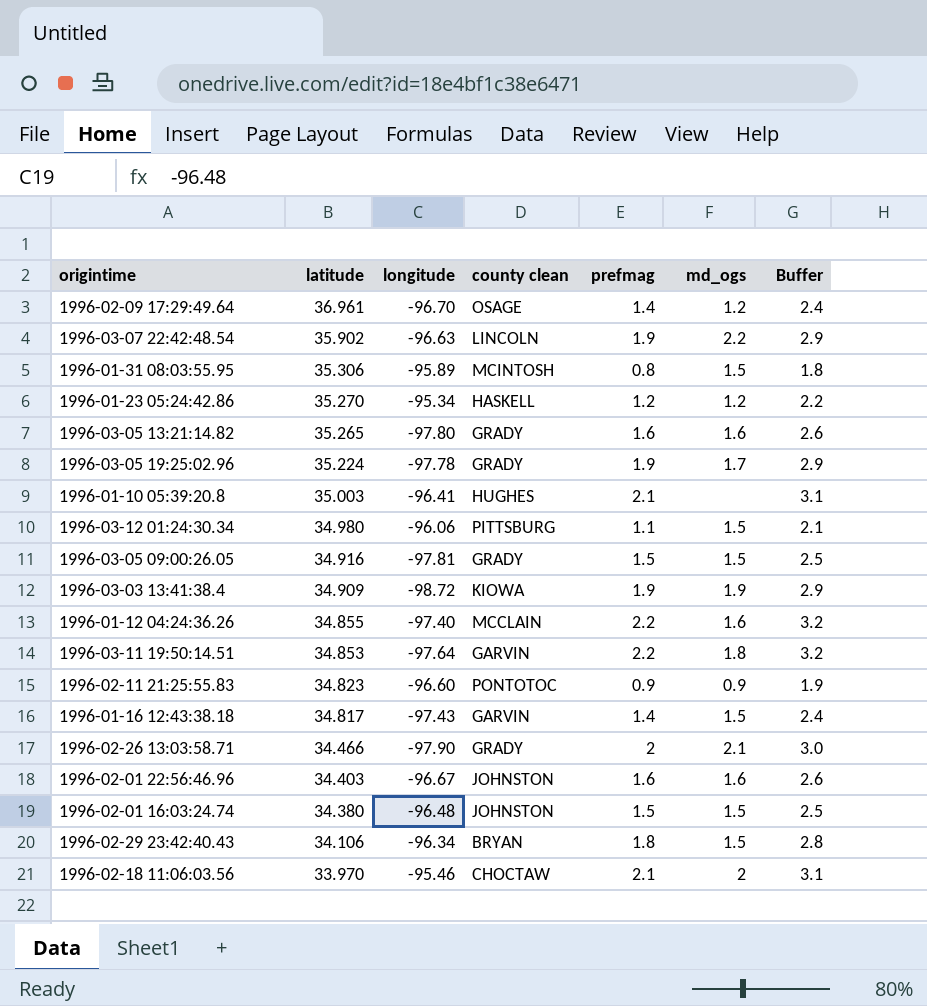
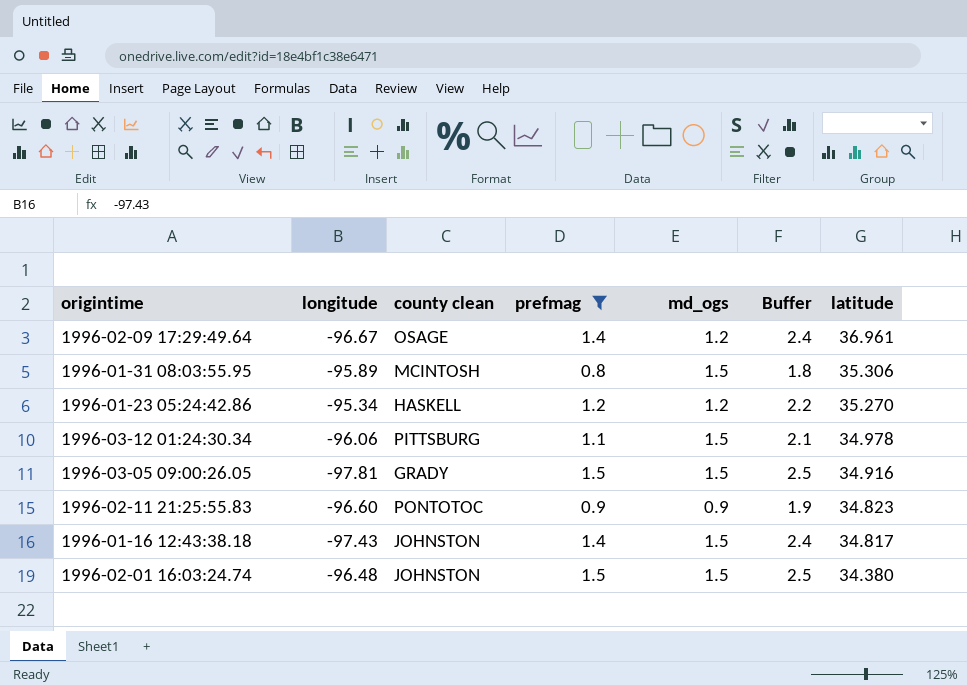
filter: none -> prefmag <= 1.5
column latitude | position: 2 -> 7
1996-02-09 17:29:49.64 | longitude: -96.70 -> -96.67
1996-03-12 01:24:30.34 | latitude: 34.980 -> 34.978
1996-01-16 12:43:38.18 | county clean: GARVIN -> JOHNSTON

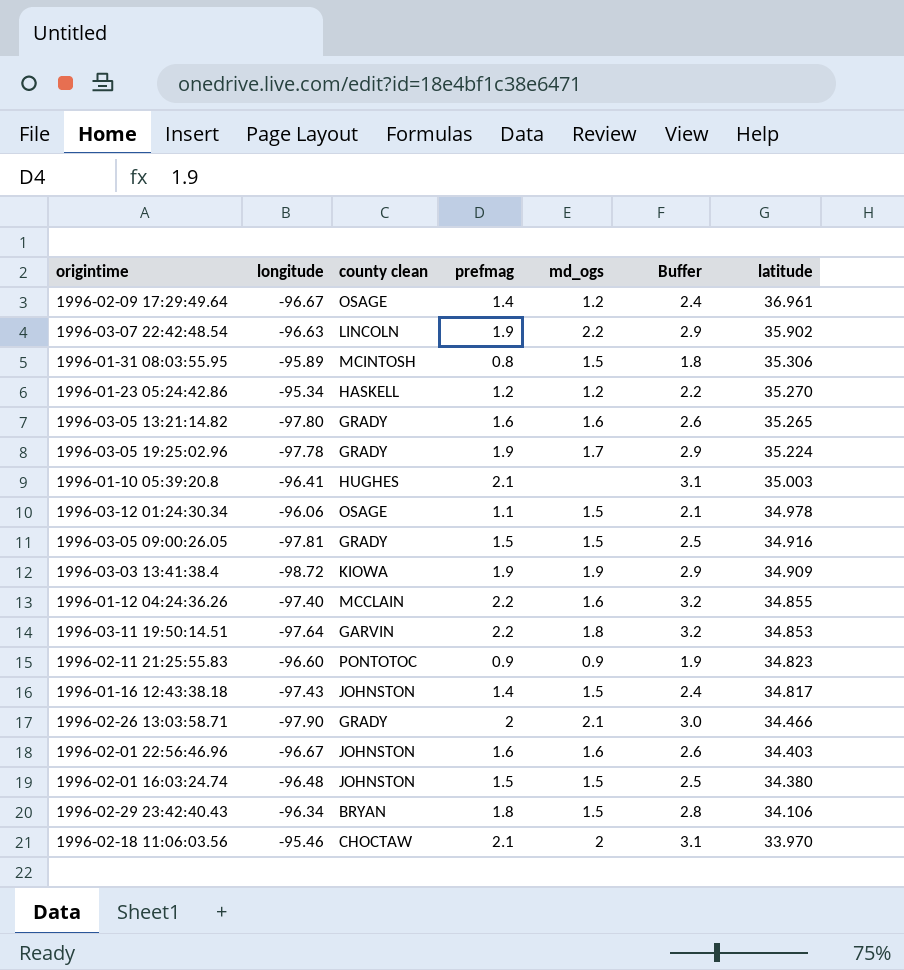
filter: prefmag <= 1.5 -> none
1996-03-12 01:24:30.34 | county clean: PITTSBURG -> OSAGE

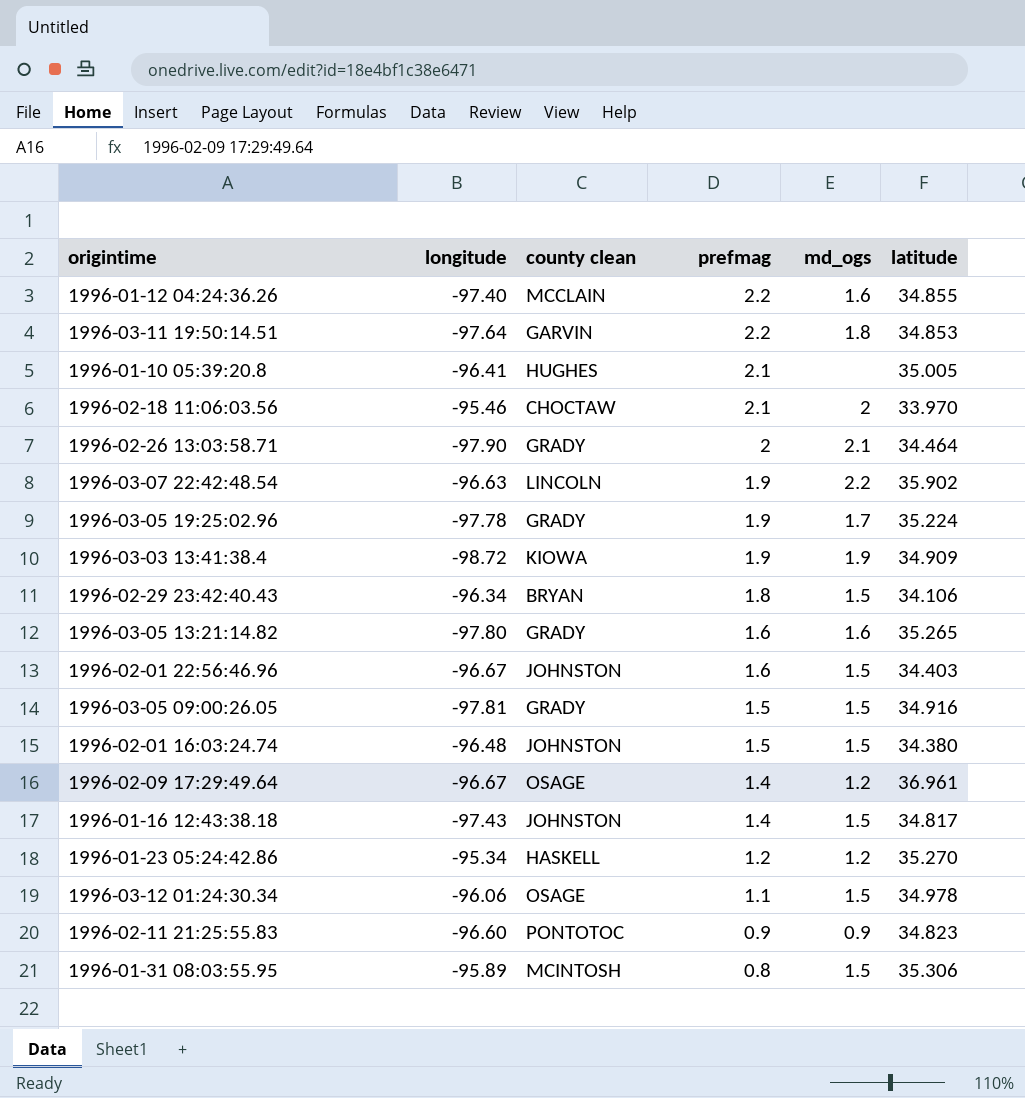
row order: latitude descending -> prefmag descending
column Buffer | formula: [prefmag] + 1 -> none
1996-01-10 05:39:20.8 | latitude: 35.003 -> 35.005
1996-02-26 13:03:58.71 | latitude: 34.466 -> 34.464
1996-02-01 22:56:46.96 | md_ogs: 1.6 -> 1.5

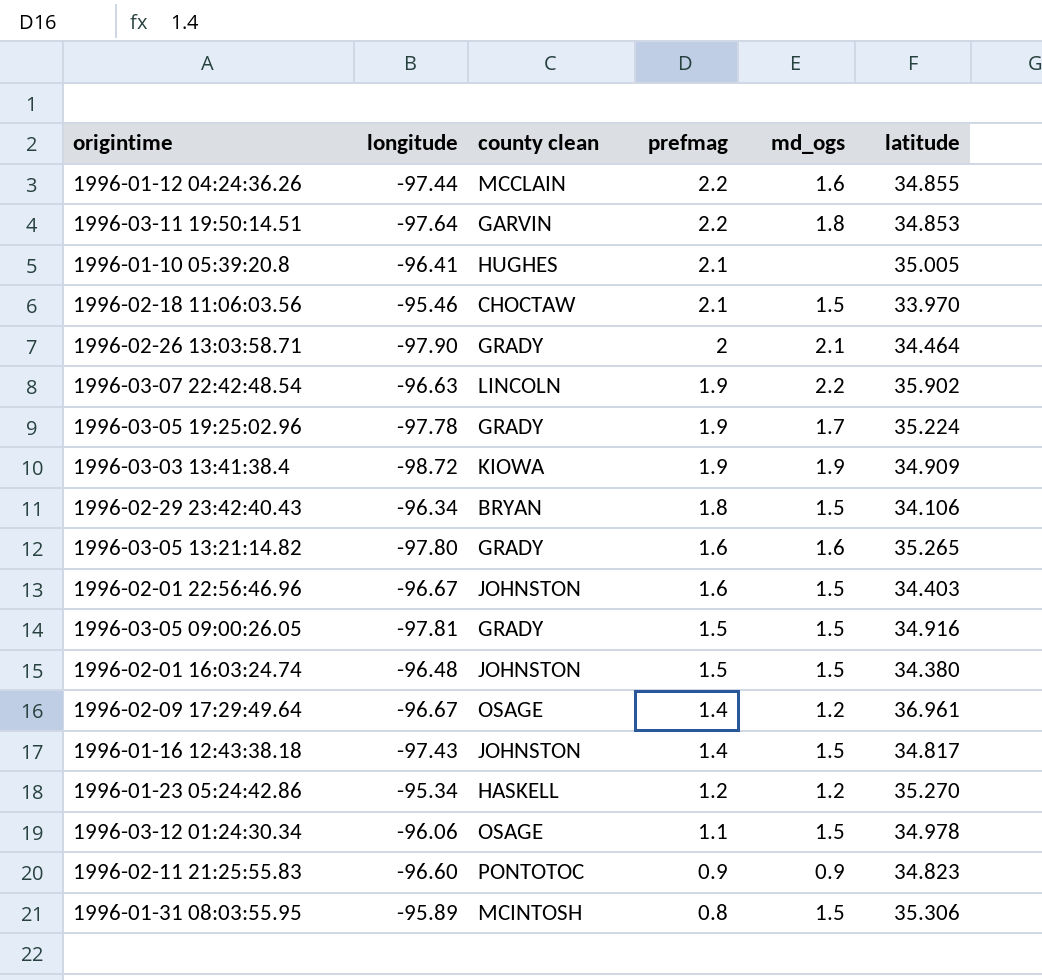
1996-01-12 04:24:36.26 | longitude: -97.40 -> -97.44
1996-02-18 11:06:03.56 | md_ogs: 2 -> 1.5

